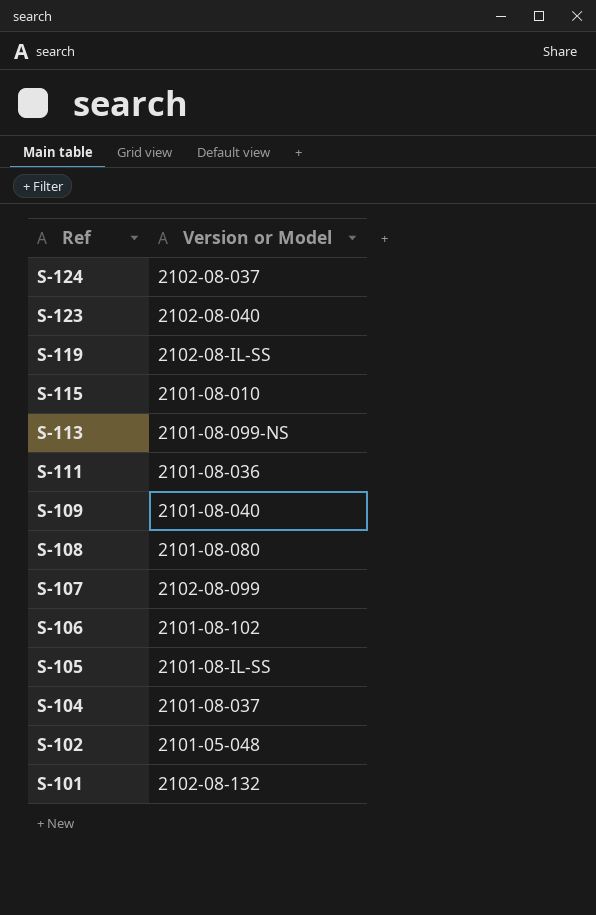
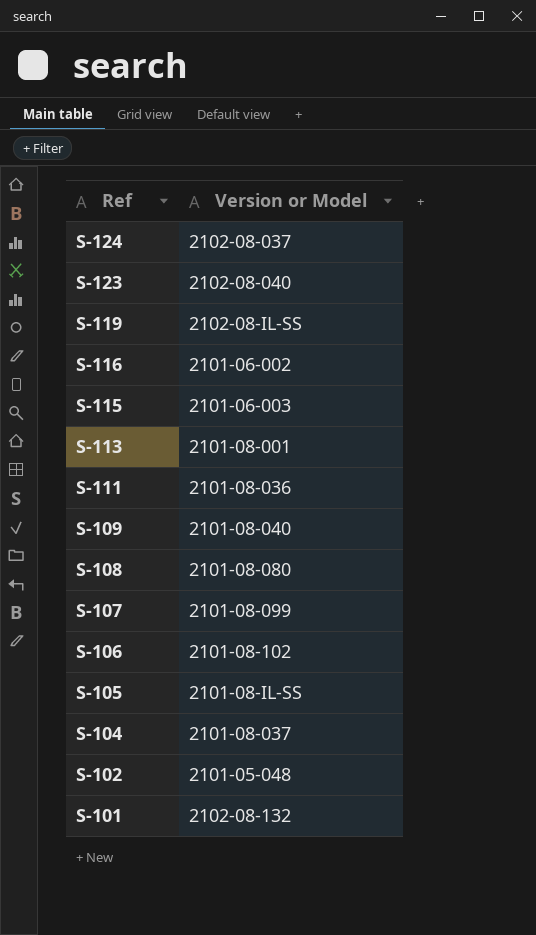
row S-116: none -> 2101-06-002
S-115 | Version or Model: 2101-08-010 -> 2101-06-003
S-113 | Version or Model: 2101-08-099-NS -> 2101-08-001
S-107 | Version or Model: 2102-08-099 -> 2101-08-099

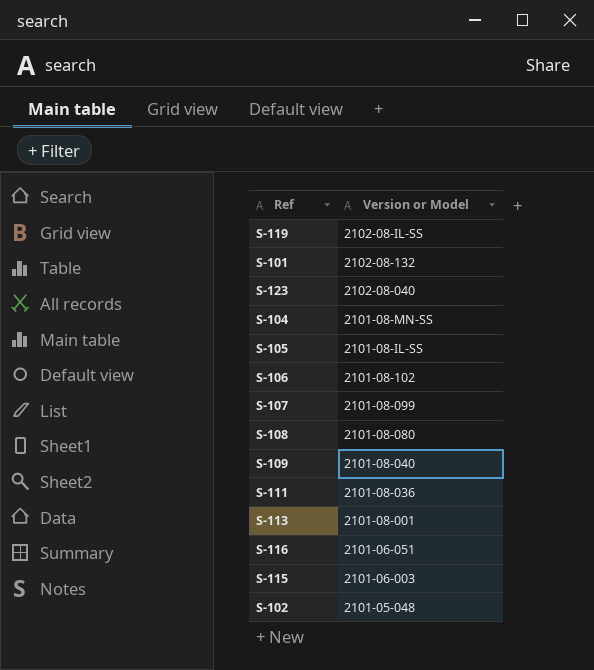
row order: Ref descending -> Version or Model descending
row S-124: 2102-08-037 -> none
S-104 | Version or Model: 2101-08-037 -> 2101-08-MN-SS
S-116 | Version or Model: 2101-06-002 -> 2101-06-051

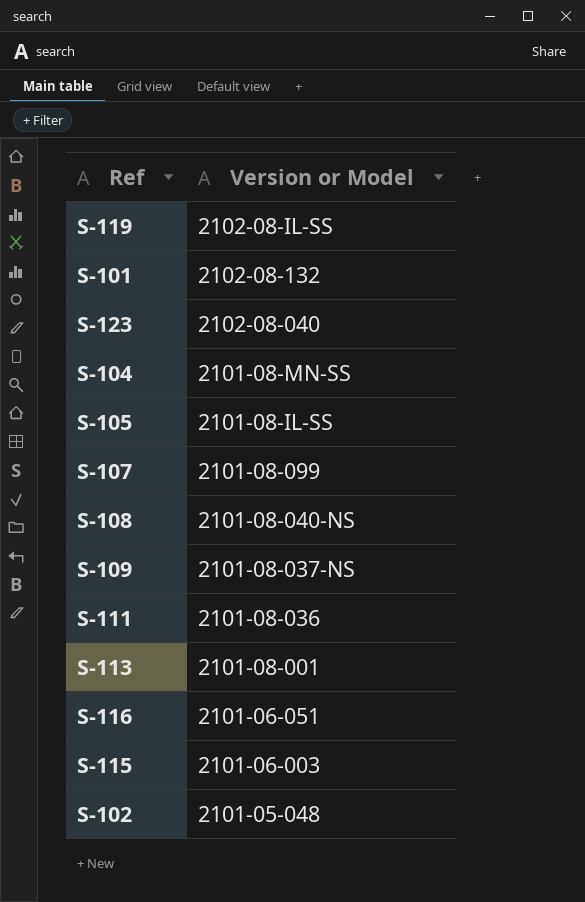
row S-106: 2101-08-102 -> none
S-108 | Version or Model: 2101-08-080 -> 2101-08-040-NS
S-109 | Version or Model: 2101-08-040 -> 2101-08-037-NS

